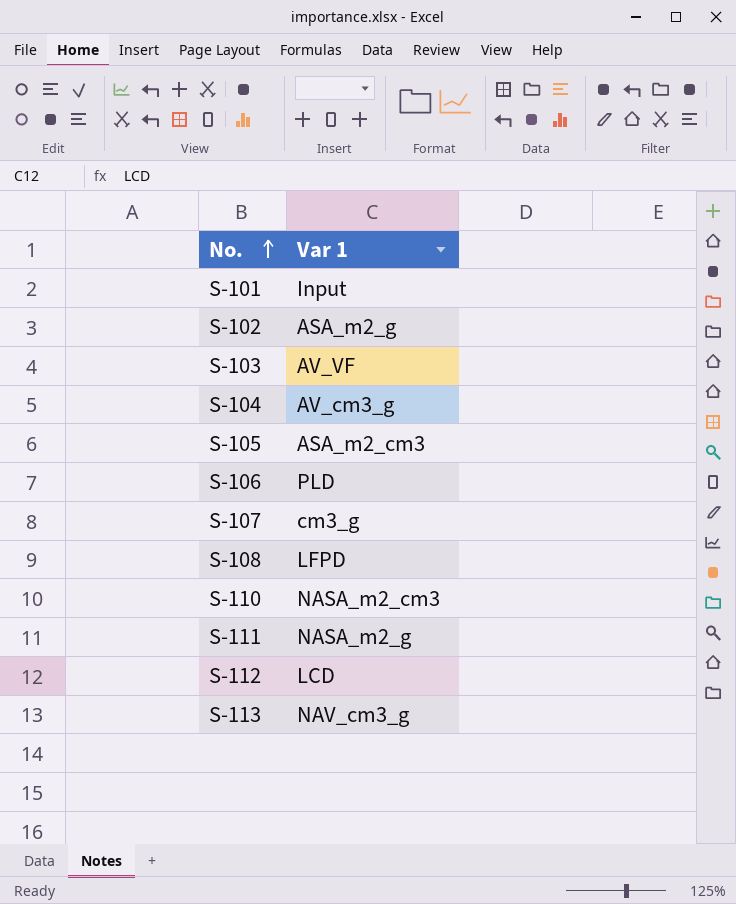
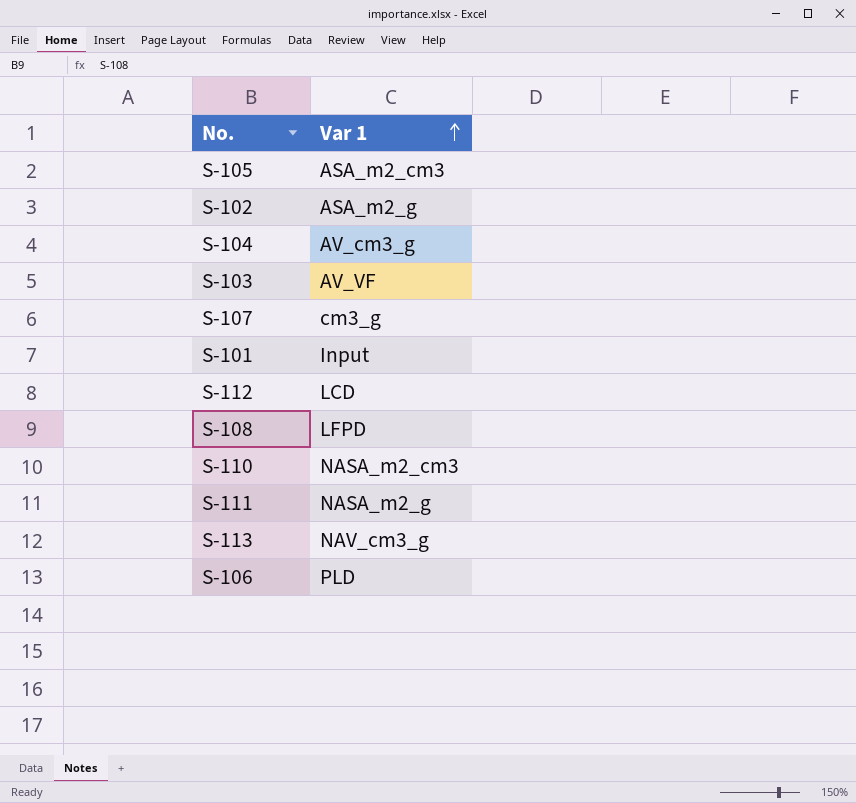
row order: No. ascending -> Var 1 ascending

